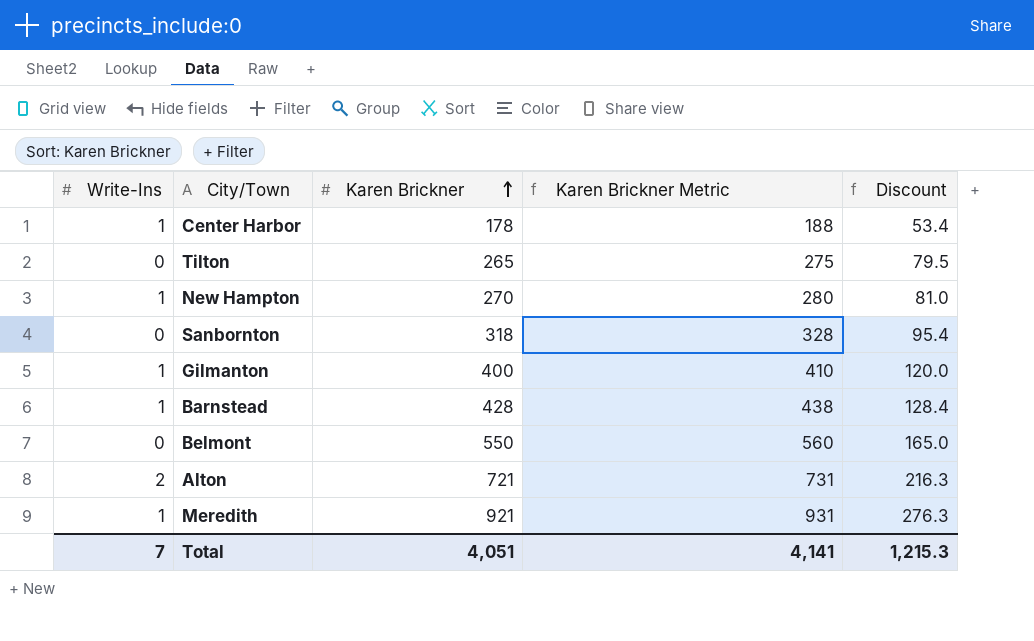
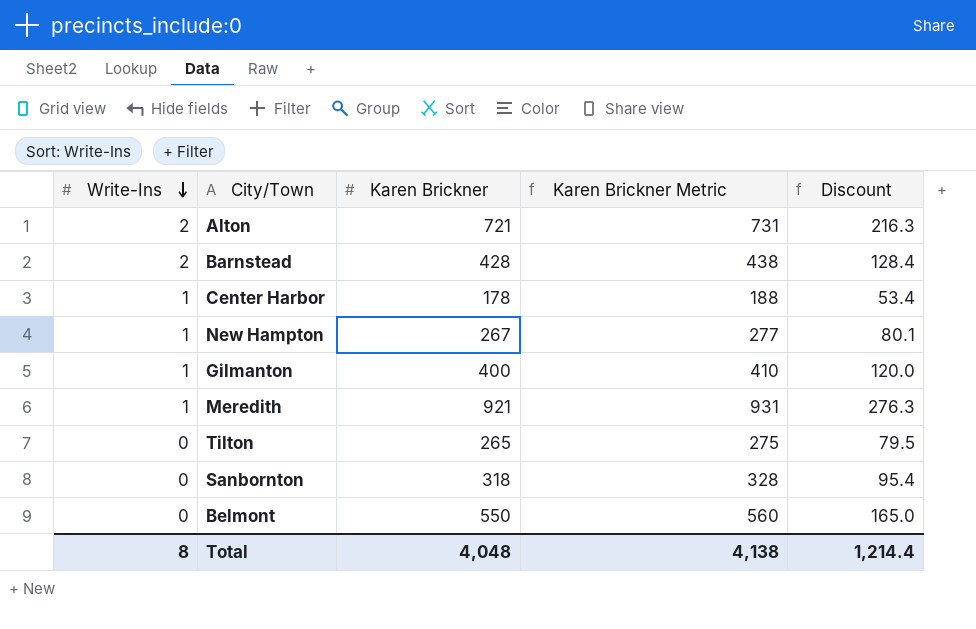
row order: Karen Brickner ascending -> Write-Ins descending
Barnstead | Write-Ins: 1 -> 2
New Hampton | Karen Brickner: 270 -> 267
New Hampton | Karen Brickner Metric: 280 -> 277
New Hampton | Discount: 81.0 -> 80.1
Total | Write-Ins: 7 -> 8
Total | Karen Brickner: 4,051 -> 4,048
Total | Karen Brickner Metric: 4,141 -> 4,138
Total | Discount: 1,215.3 -> 1,214.4

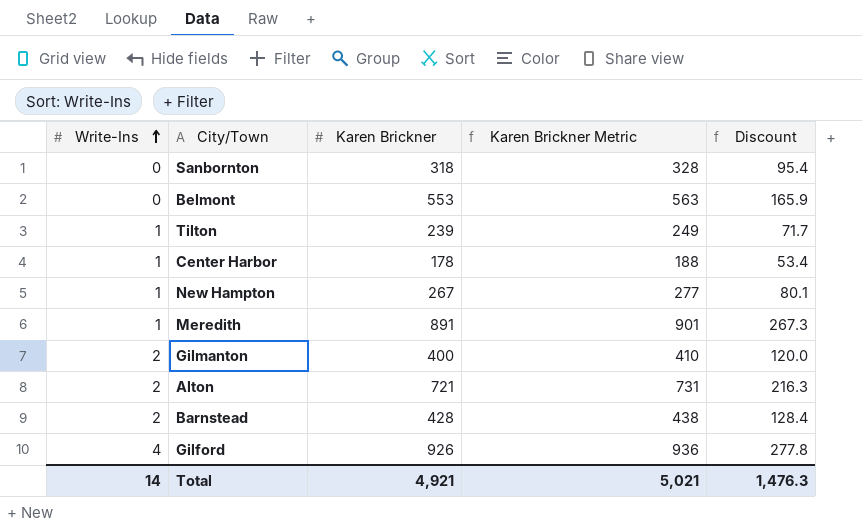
row order: Write-Ins descending -> Write-Ins ascending
Belmont | Karen Brickner: 550 -> 553
Belmont | Karen Brickner Metric: 560 -> 563
Belmont | Discount: 165.0 -> 165.9
Tilton | Write-Ins: 0 -> 1
Tilton | Karen Brickner: 265 -> 239
Tilton | Karen Brickner Metric: 275 -> 249
Tilton | Discount: 79.5 -> 71.7
Meredith | Karen Brickner: 921 -> 891
Meredith | Karen Brickner Metric: 931 -> 901
Meredith | Discount: 276.3 -> 267.3
Gilmanton | Write-Ins: 1 -> 2
row Gilford: none -> 4 | 926 | 936 | 277.8
Total | Write-Ins: 8 -> 14
Total | Karen Brickner: 4,048 -> 4,921
Total | Karen Brickner Metric: 4,138 -> 5,021
Total | Discount: 1,214.4 -> 1,476.3

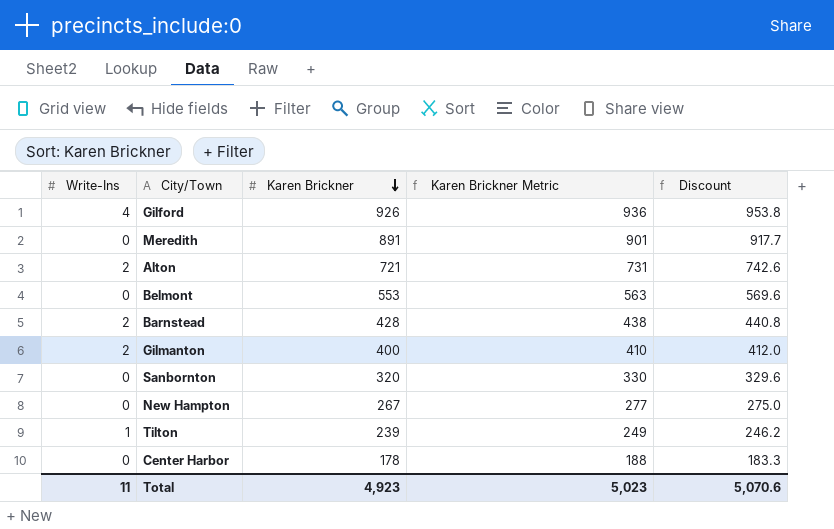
row order: Write-Ins ascending -> Karen Brickner descending
column Discount | formula: [Karen Brickner] * 0.3 -> [Karen Brickner] * 1.03
Meredith | Write-Ins: 1 -> 0
Sanbornton | Karen Brickner: 318 -> 320
Sanbornton | Karen Brickner Metric: 328 -> 330
New Hampton | Write-Ins: 1 -> 0
Center Harbor | Write-Ins: 1 -> 0
Total | Write-Ins: 14 -> 11
Total | Karen Brickner: 4,921 -> 4,923
Total | Karen Brickner Metric: 5,021 -> 5,023
Total | Discount: 1,476.3 -> 5,070.6

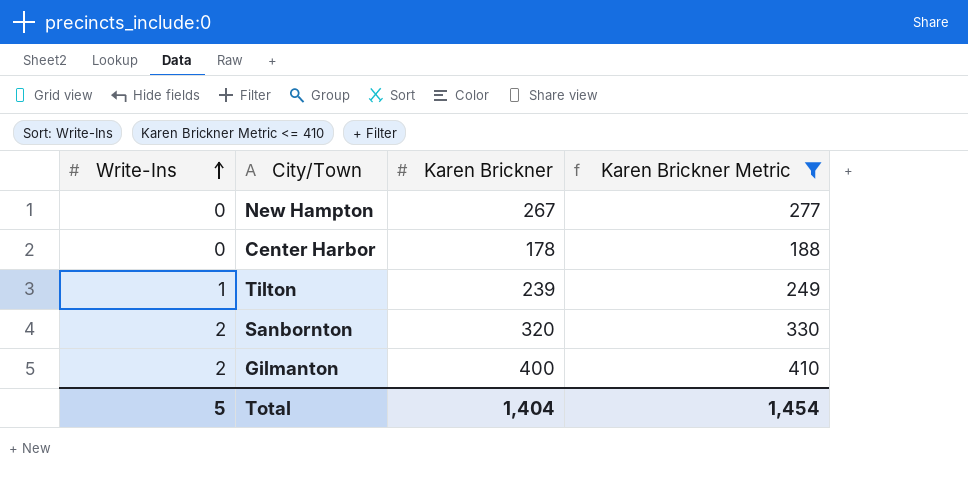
filter: none -> Karen Brickner Metric <= 410
row order: Karen Brickner descending -> Write-Ins ascending
column Discount | formula: [Karen Brickner] * 1.03 -> none
Sanbornton | Write-Ins: 0 -> 2
Total | Write-Ins: 11 -> 5
Total | Karen Brickner: 4,923 -> 1,404
Total | Karen Brickner Metric: 5,023 -> 1,454

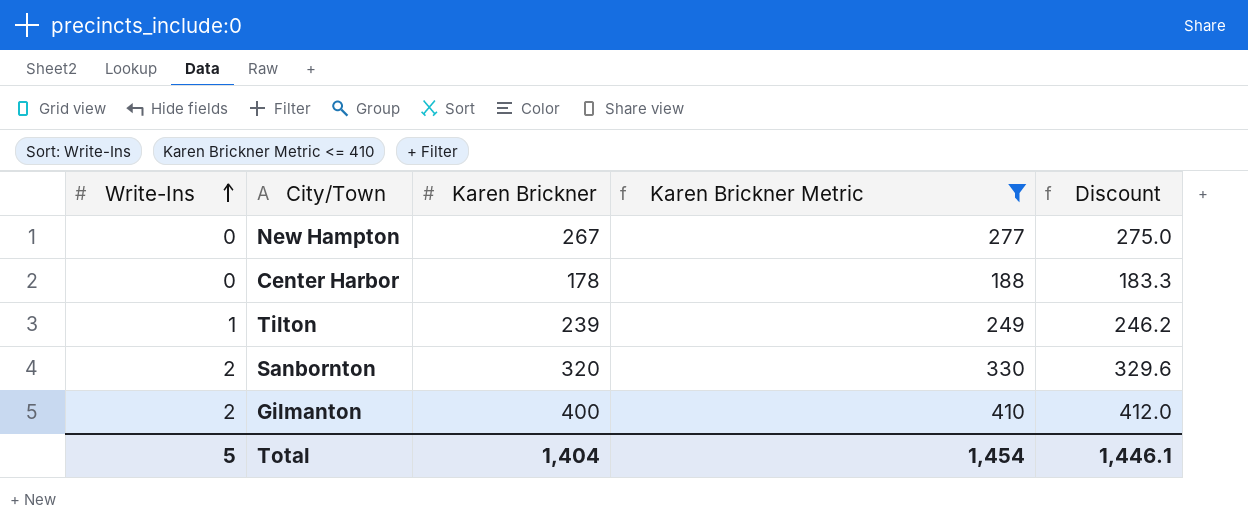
column Discount | formula: none -> [Karen Brickner] * 1.03

